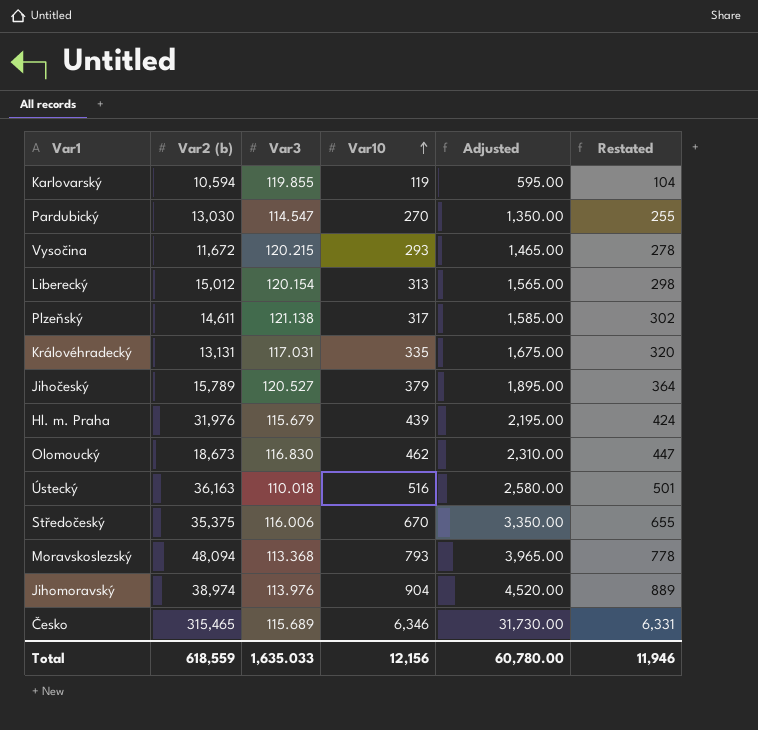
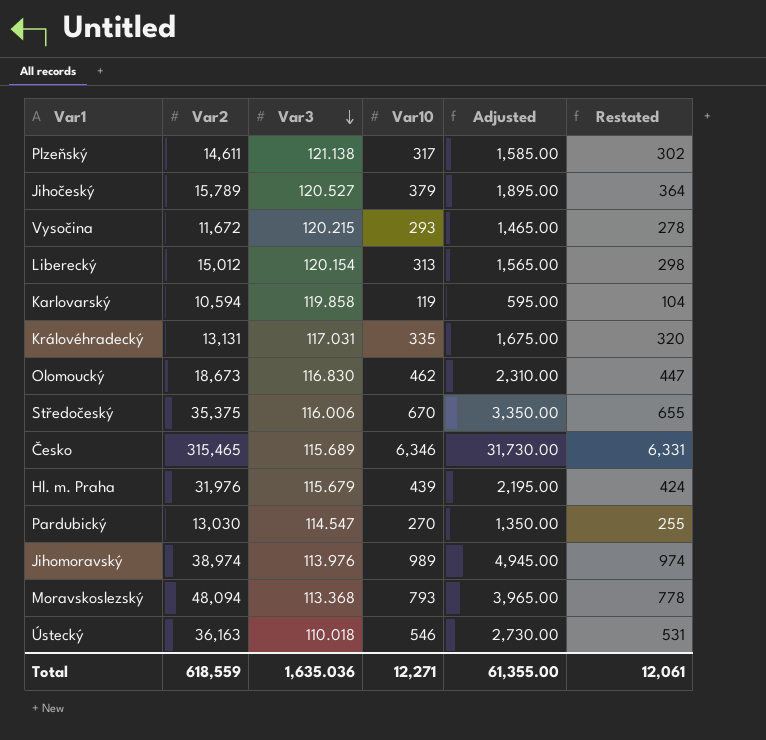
row order: Var10 ascending -> Var3 descending
column name: Var2 (b) -> Var2
Karlovarský | Var3: 119.855 -> 119.858
Jihomoravský | Var10: 904 -> 989
Jihomoravský | Adjusted: 4,520.00 -> 4,945.00
Jihomoravský | Restated: 889 -> 974
Ústecký | Var10: 516 -> 546
Ústecký | Adjusted: 2,580.00 -> 2,730.00
Ústecký | Restated: 501 -> 531
Total | Var3: 1,635.033 -> 1,635.036
Total | Var10: 12,156 -> 12,271
Total | Adjusted: 60,780.00 -> 61,355.00
Total | Restated: 11,946 -> 12,061

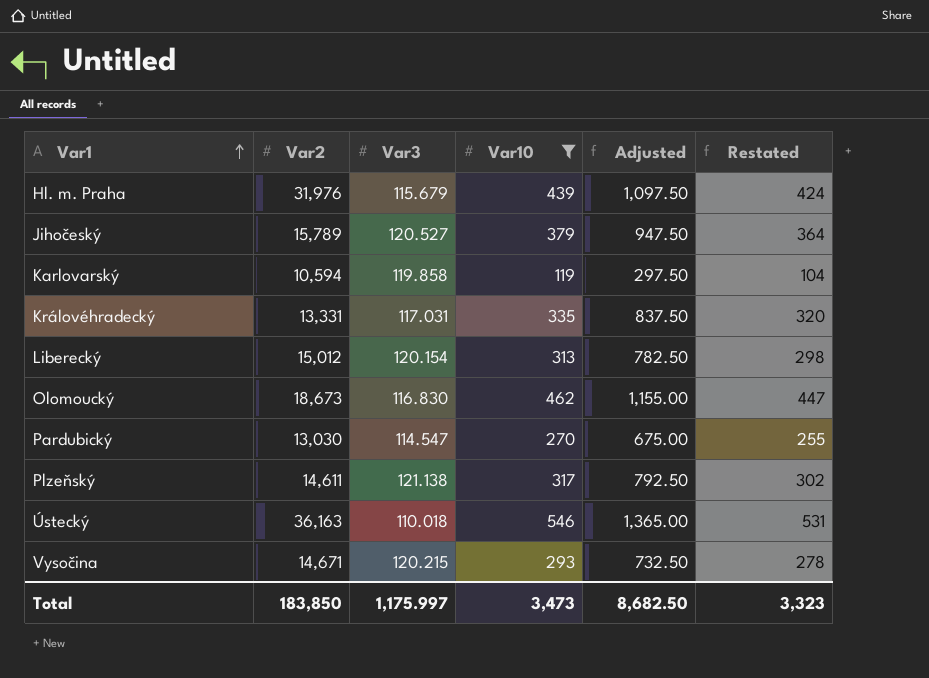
filter: none -> Var10 <= 546
row order: Var3 descending -> Var1 ascending
column Adjusted | formula: [Var10] * 5 -> [Var10] * 2.5
Královéhradecký | Var2: 13,131 -> 13,331
Vysočina | Var2: 11,672 -> 14,671
Total | Var2: 618,559 -> 183,850
Total | Var3: 1,635.036 -> 1,175.997
Total | Var10: 12,271 -> 3,473
Total | Adjusted: 61,355.00 -> 8,682.50
Total | Restated: 12,061 -> 3,323

